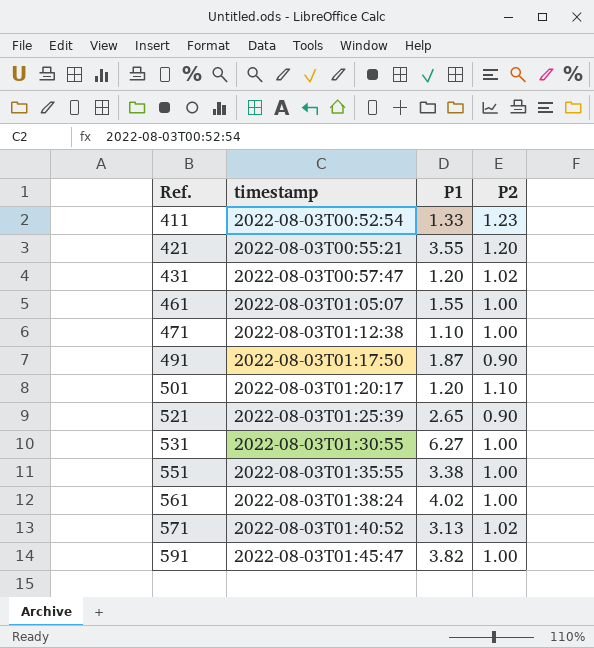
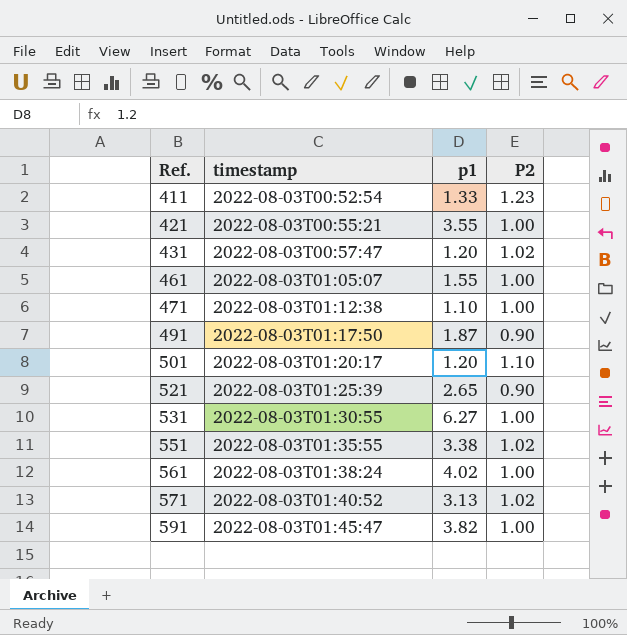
column name: P1 -> p1
421 | P2: 1.20 -> 1.00
551 | P2: 1.00 -> 1.02

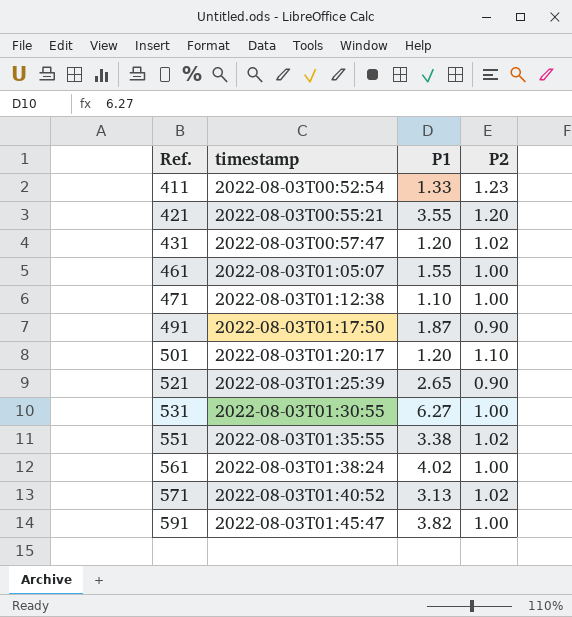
column name: p1 -> P1
421 | P2: 1.00 -> 1.20

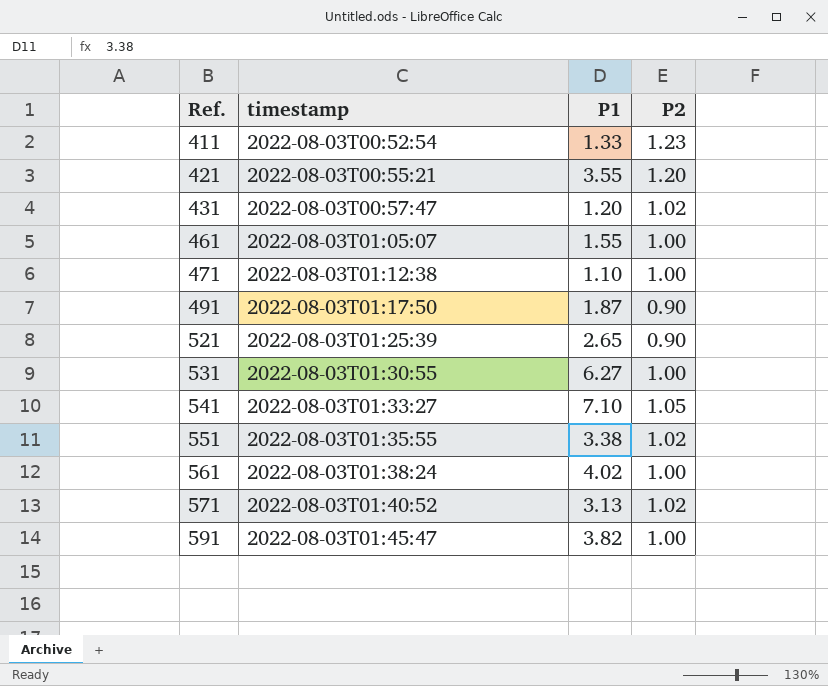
row 501: 2022-08-03T01:20:17 | 1.20 | 1.10 -> none
row 541: none -> 2022-08-03T01:33:27 | 7.10 | 1.05

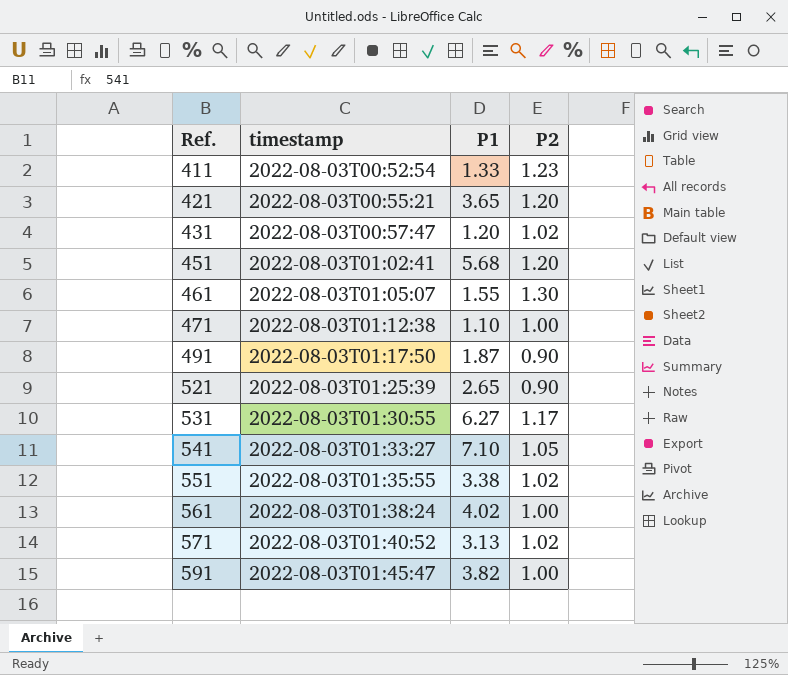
421 | P1: 3.55 -> 3.65
row 451: none -> 2022-08-03T01:02:41 | 5.68 | 1.20
461 | P2: 1.00 -> 1.30
531 | P2: 1.00 -> 1.17

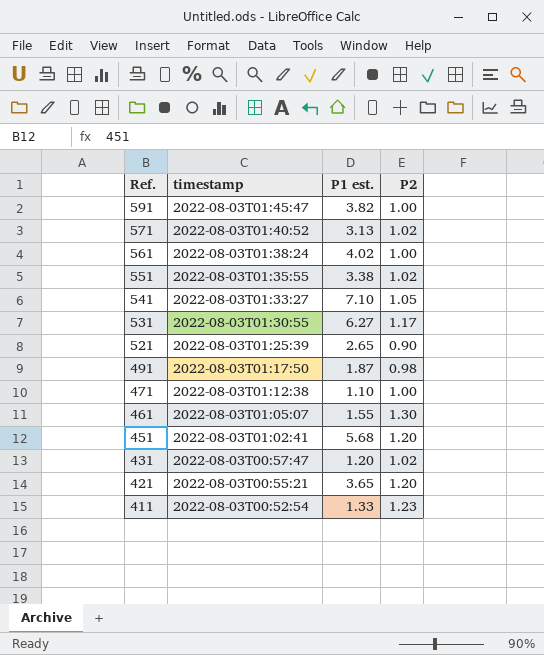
row order: Ref. ascending -> Ref. descending
column name: P1 -> P1 est.
491 | P2: 0.90 -> 0.98

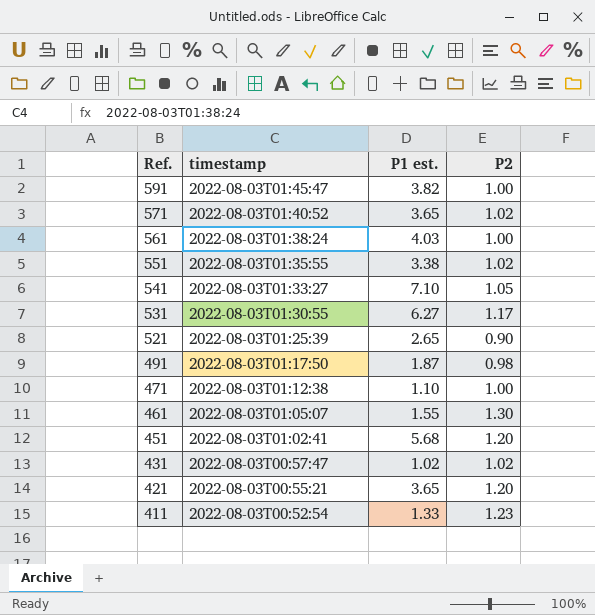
571 | P1 est.: 3.13 -> 3.65
561 | P1 est.: 4.02 -> 4.03
431 | P1 est.: 1.20 -> 1.02

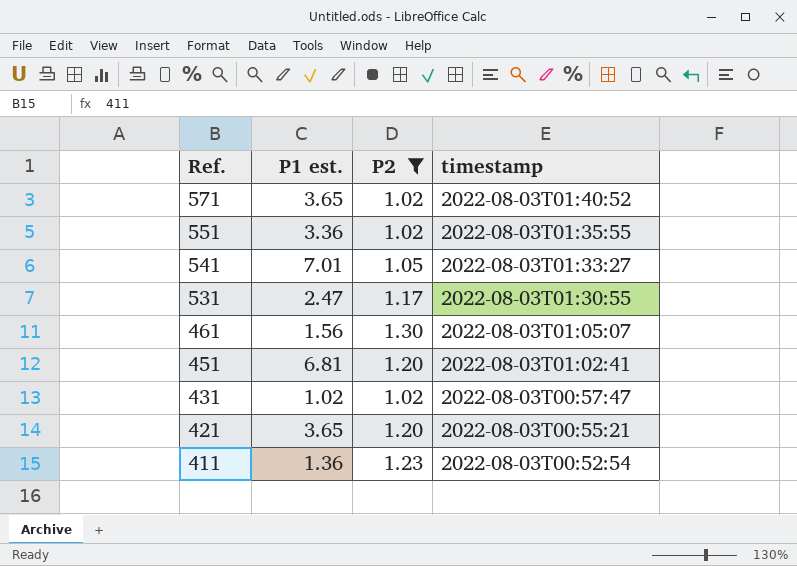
filter: none -> P2 >= 1.02
column timestamp | position: 2 -> 4
551 | P1 est.: 3.38 -> 3.36
541 | P1 est.: 7.10 -> 7.01
531 | P1 est.: 6.27 -> 2.47
461 | P1 est.: 1.55 -> 1.56
451 | P1 est.: 5.68 -> 6.81
411 | P1 est.: 1.33 -> 1.36

